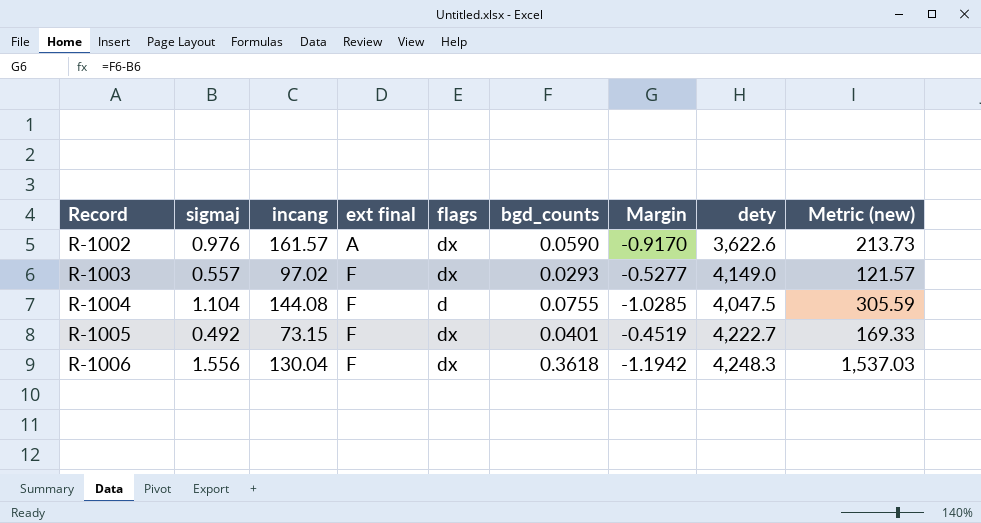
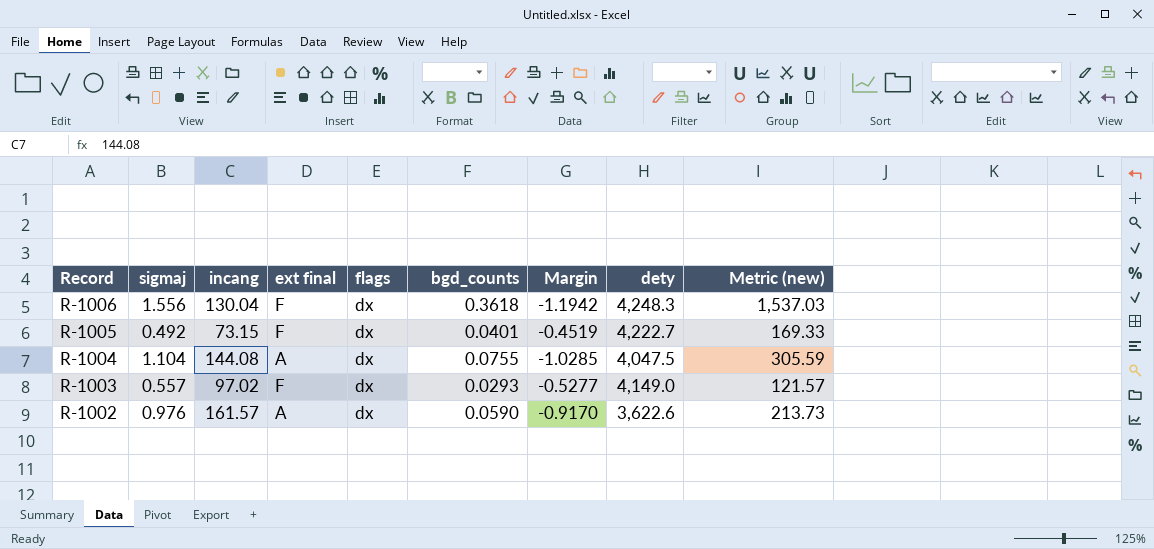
row order: Record ascending -> Record descending
R-1004 | ext final: F -> A
R-1004 | flags: d -> dx

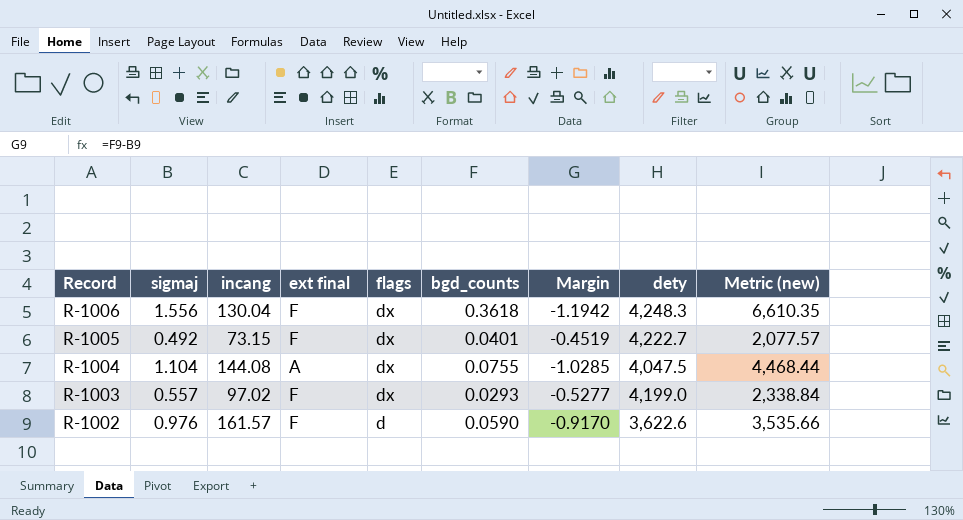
column Metric (new) | formula: [bgd_counts] * [dety] -> [sigmaj] * [dety]
R-1003 | dety: 4,149.0 -> 4,199.0
R-1002 | ext final: A -> F
R-1002 | flags: dx -> d

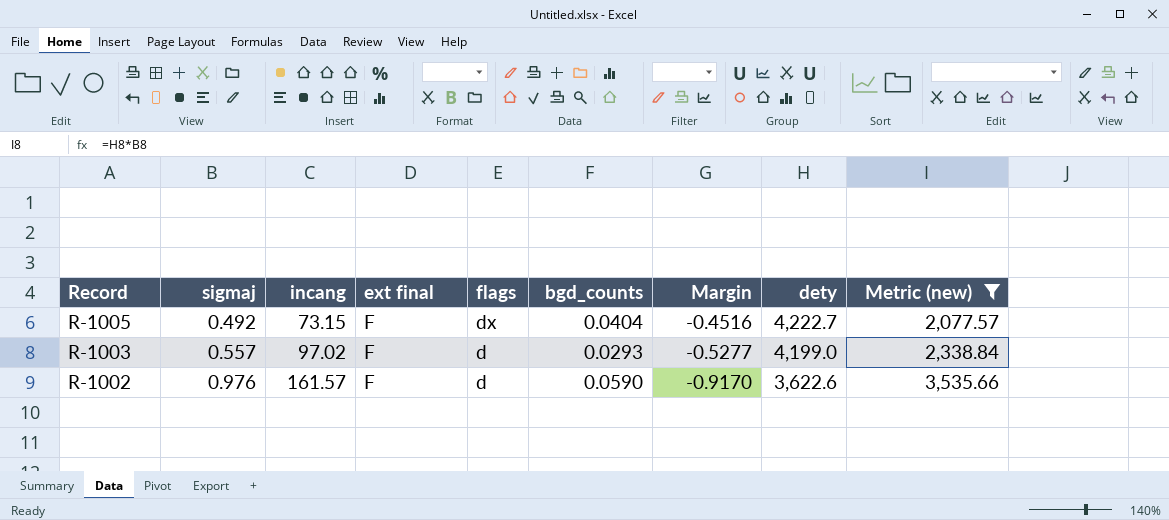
filter: none -> Metric (new) <= 3,535.66
R-1005 | bgd_counts: 0.0401 -> 0.0404
R-1005 | Margin: -0.4519 -> -0.4516
R-1003 | flags: dx -> d

